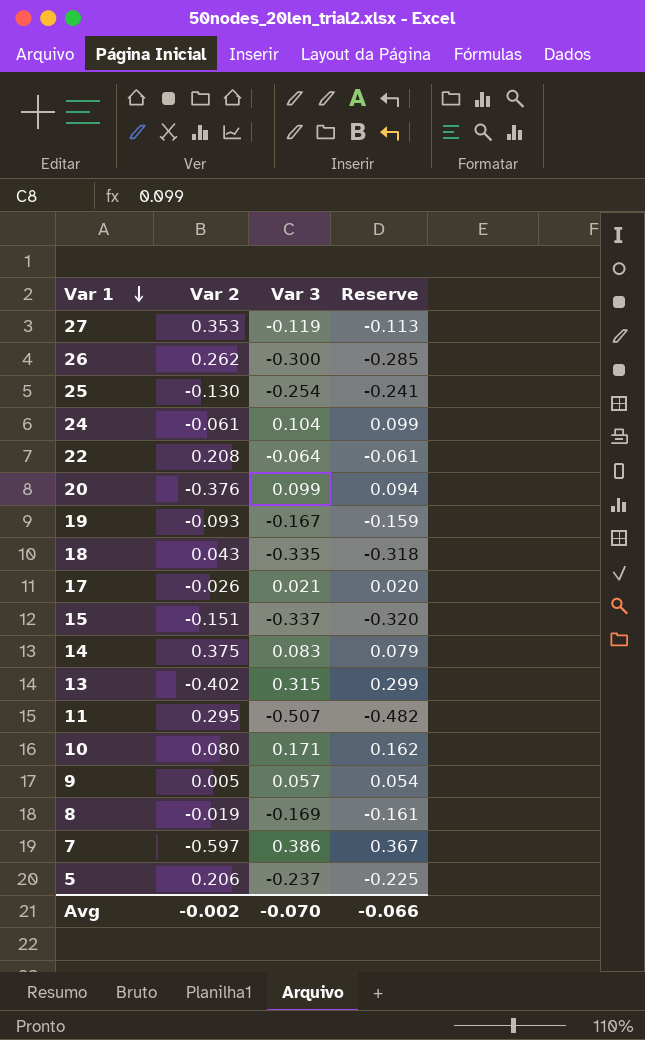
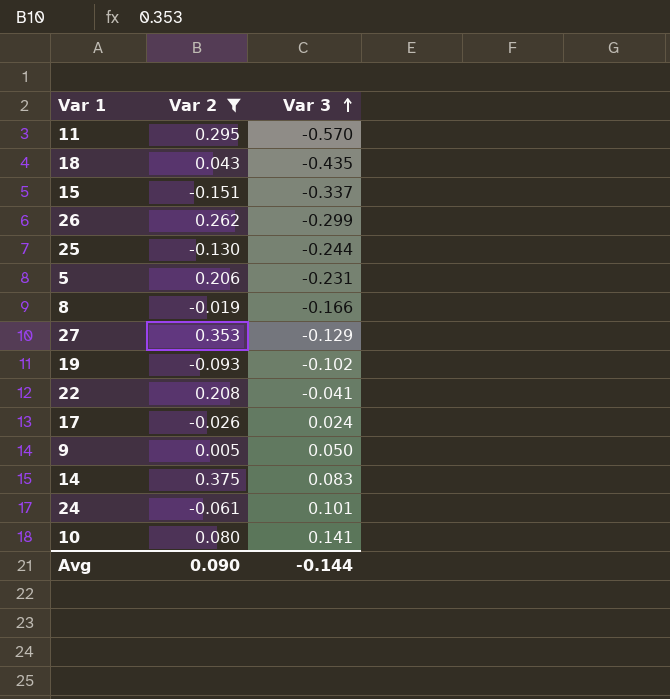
filter: none -> Var 2 >= -0.151
row order: Var 1 descending -> Var 3 ascending
column Reserve | formula: [Var 3] * 0.95 -> none
11 | Var 3: -0.507 -> -0.570
18 | Var 3: -0.335 -> -0.435
26 | Var 3: -0.300 -> -0.299
25 | Var 3: -0.254 -> -0.244
5 | Var 3: -0.237 -> -0.231
8 | Var 3: -0.169 -> -0.166
27 | Var 3: -0.119 -> -0.129
19 | Var 3: -0.167 -> -0.102
22 | Var 3: -0.064 -> -0.041
17 | Var 3: 0.021 -> 0.024
9 | Var 3: 0.057 -> 0.050
24 | Var 3: 0.104 -> 0.101
10 | Var 3: 0.171 -> 0.141
Avg | Var 2: -0.002 -> 0.090
Avg | Var 3: -0.070 -> -0.144

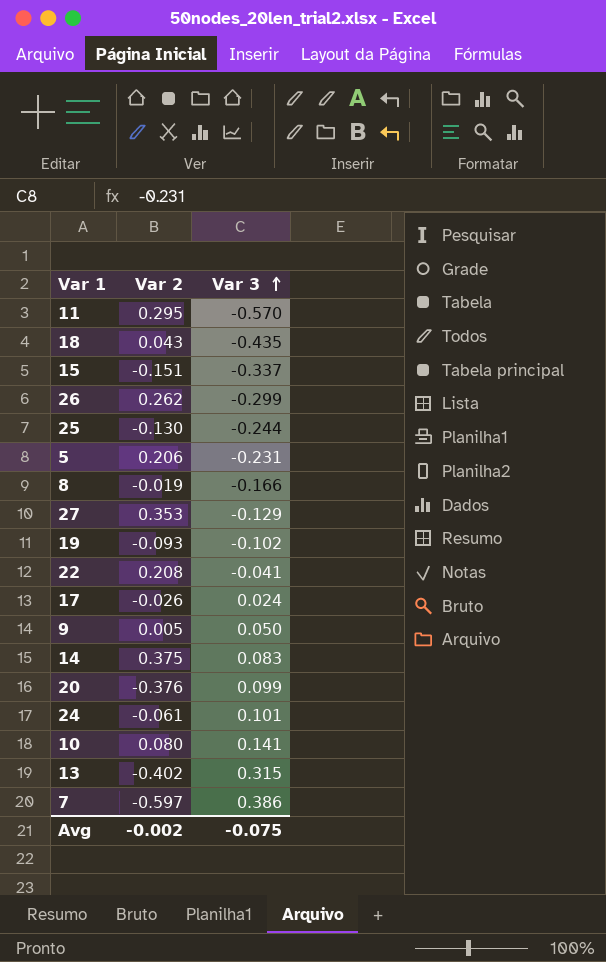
filter: Var 2 >= -0.151 -> none
Avg | Var 2: 0.090 -> -0.002
Avg | Var 3: -0.144 -> -0.075

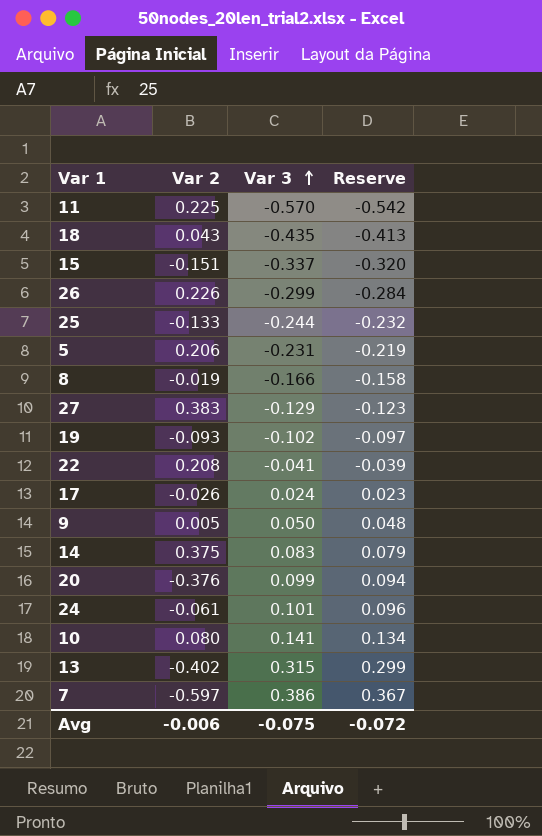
column Reserve | formula: none -> [Var 3] * 0.95
11 | Var 2: 0.295 -> 0.225
26 | Var 2: 0.262 -> 0.226
25 | Var 2: -0.130 -> -0.133
27 | Var 2: 0.353 -> 0.383
Avg | Var 2: -0.002 -> -0.006

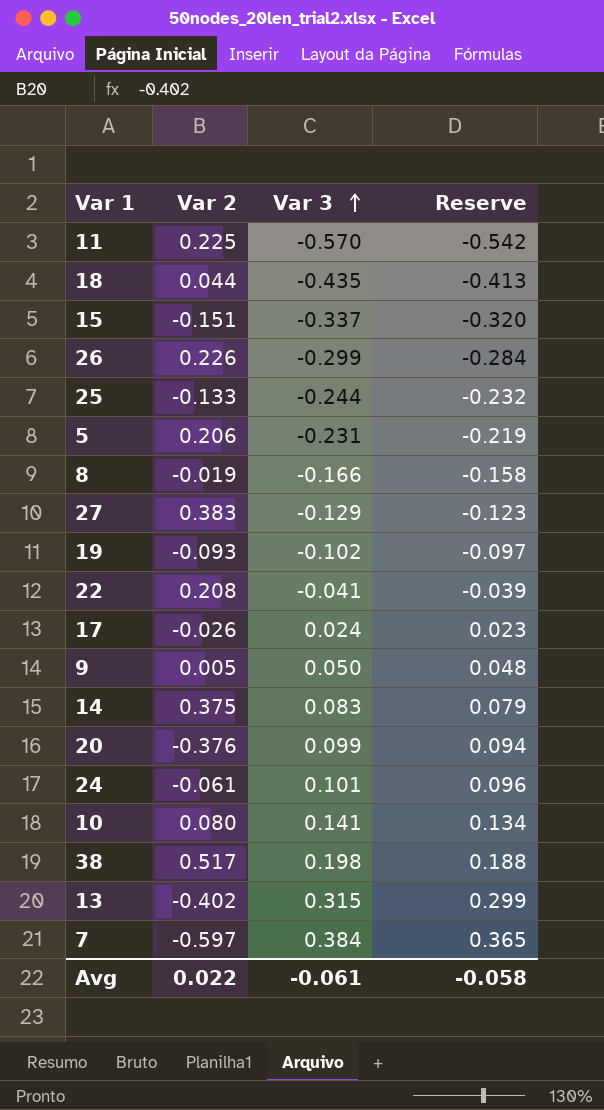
18 | Var 2: 0.043 -> 0.044
row 38: none -> 0.517 | 0.198 | 0.188
7 | Var 3: 0.386 -> 0.384
7 | Reserve: 0.367 -> 0.365
Avg | Var 2: -0.006 -> 0.022
Avg | Var 3: -0.075 -> -0.061
Avg | Reserve: -0.072 -> -0.058

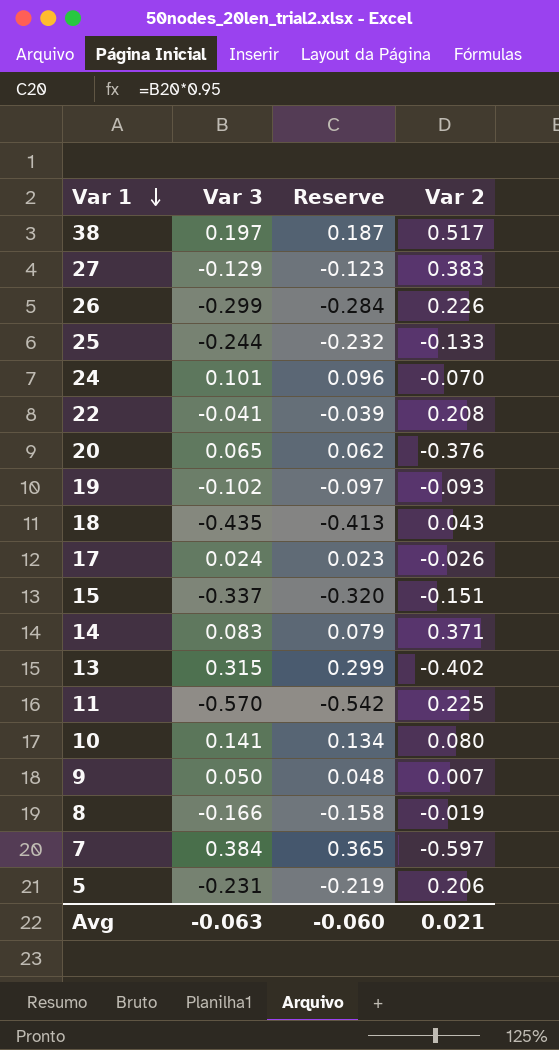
row order: Var 3 ascending -> Var 1 descending
column Var 2 | position: 2 -> 4
38 | Var 3: 0.198 -> 0.197
38 | Reserve: 0.188 -> 0.187
24 | Var 2: -0.061 -> -0.070
20 | Var 3: 0.099 -> 0.065
20 | Reserve: 0.094 -> 0.062
18 | Var 2: 0.044 -> 0.043
14 | Var 2: 0.375 -> 0.371
9 | Var 2: 0.005 -> 0.007
Avg | Var 3: -0.061 -> -0.063
Avg | Reserve: -0.058 -> -0.060
Avg | Var 2: 0.022 -> 0.021

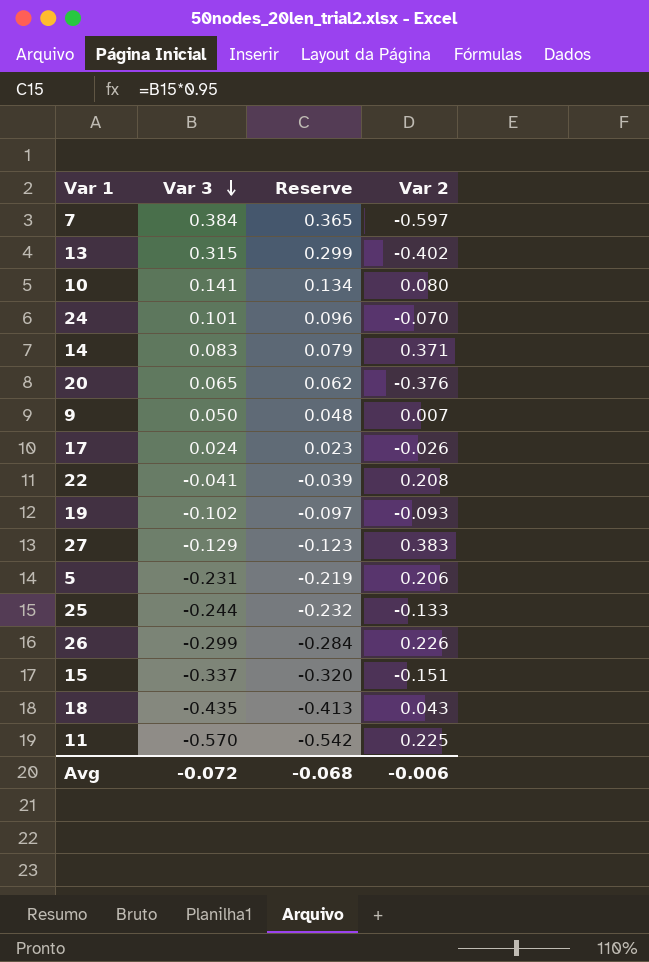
row order: Var 1 descending -> Var 3 descending
row 38: 0.197 | 0.187 | 0.517 -> none
row 8: -0.166 | -0.158 | -0.019 -> none
Avg | Var 3: -0.063 -> -0.072
Avg | Reserve: -0.060 -> -0.068
Avg | Var 2: 0.021 -> -0.006

